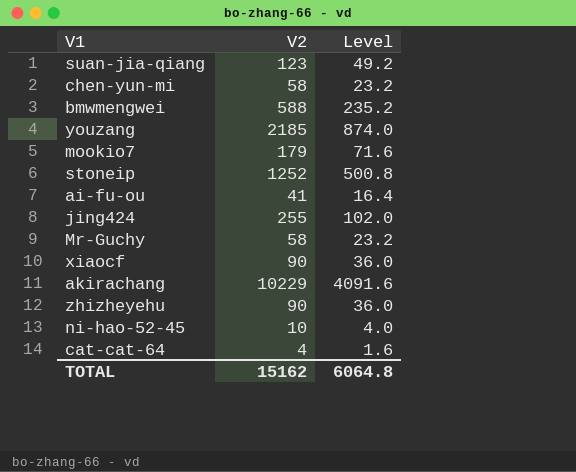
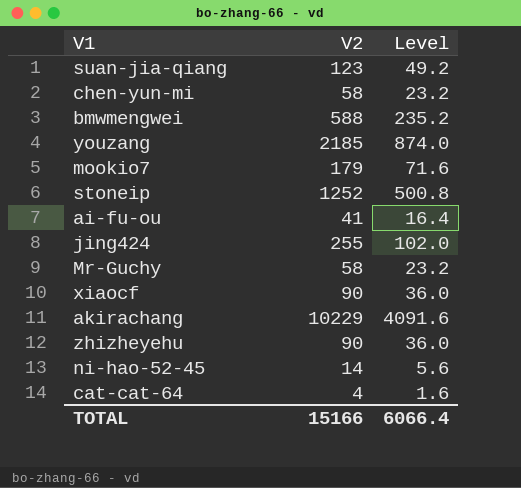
ni-hao-52-45 | V2: 10 -> 14
ni-hao-52-45 | Level: 4.0 -> 5.6
TOTAL | V2: 15162 -> 15166
TOTAL | Level: 6064.8 -> 6066.4

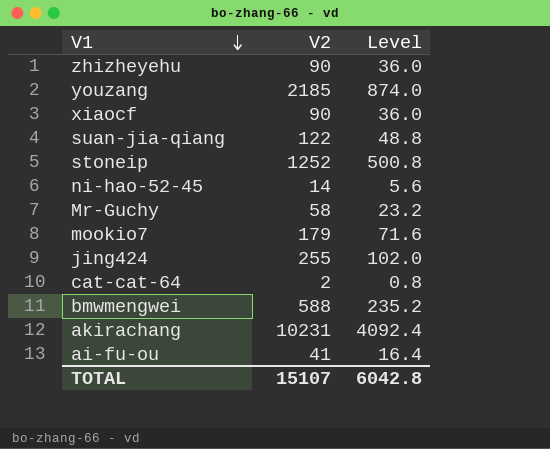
row order: none -> V1 descending
row chen-yun-mi: 58 | 23.2 -> none
suan-jia-qiang | V2: 123 -> 122
suan-jia-qiang | Level: 49.2 -> 48.8
cat-cat-64 | V2: 4 -> 2
cat-cat-64 | Level: 1.6 -> 0.8
akirachang | V2: 10229 -> 10231
akirachang | Level: 4091.6 -> 4092.4
TOTAL | V2: 15166 -> 15107
TOTAL | Level: 6066.4 -> 6042.8

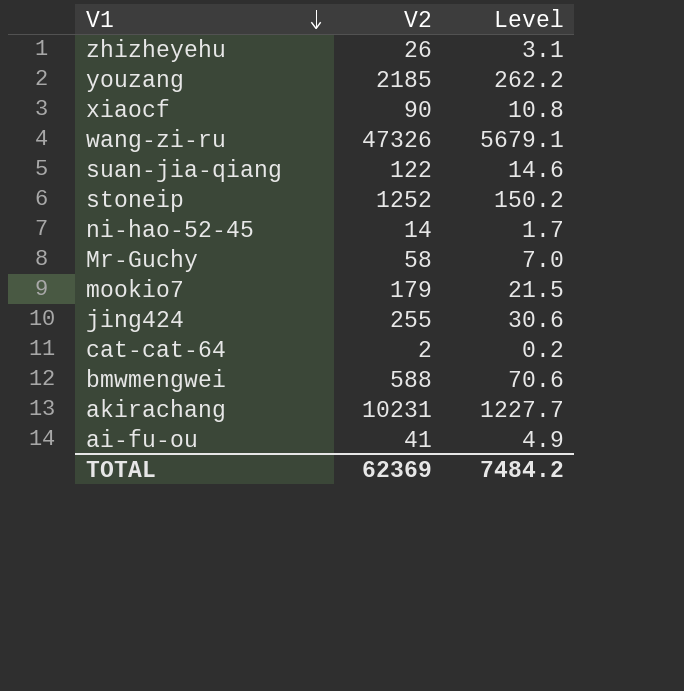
column Level | formula: [V2] * 0.4 -> [V2] * 0.12
zhizheyehu | V2: 90 -> 26
row wang-zi-ru: none -> 47326 | 5679.1
TOTAL | V2: 15107 -> 62369
TOTAL | Level: 6042.8 -> 7484.2

